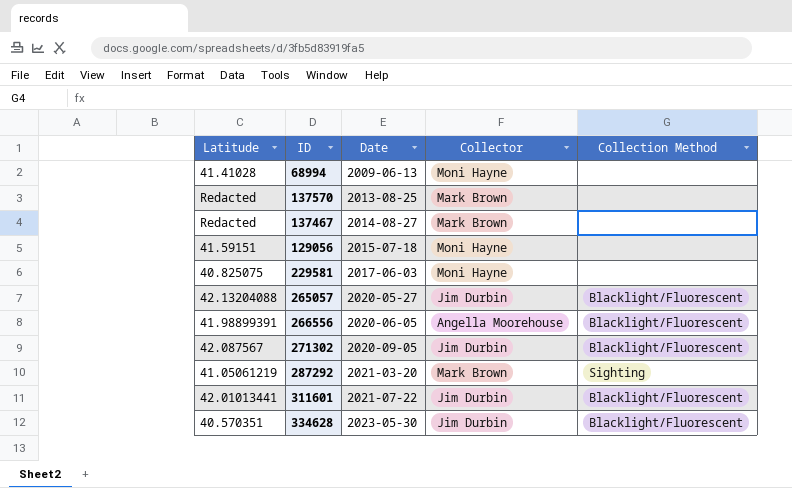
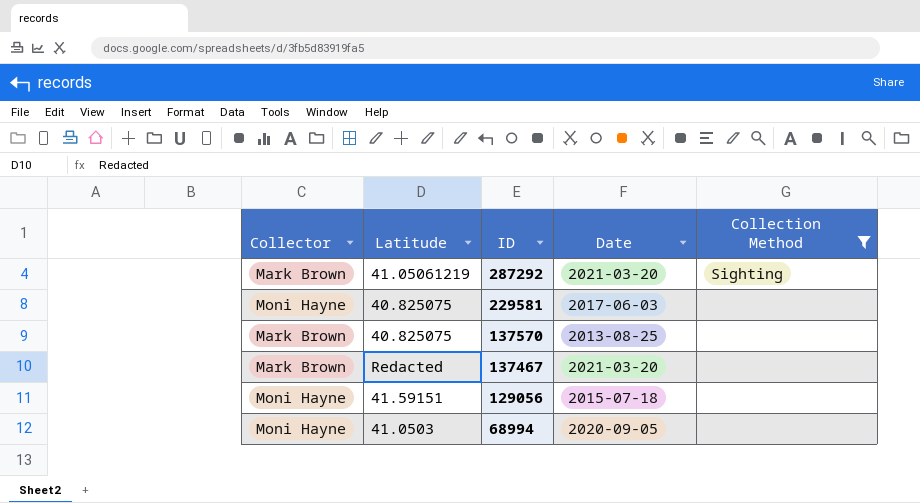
filter: none -> Collection Method != Blacklight/Fluorescent
row order: Date ascending -> ID descending
column Collector | position: 4 -> 1
137570 | Latitude: Redacted -> 40.825075
137467 | Date: 2014-08-27 -> 2021-03-20
68994 | Latitude: 41.41028 -> 41.0503
68994 | Date: 2009-06-13 -> 2020-09-05

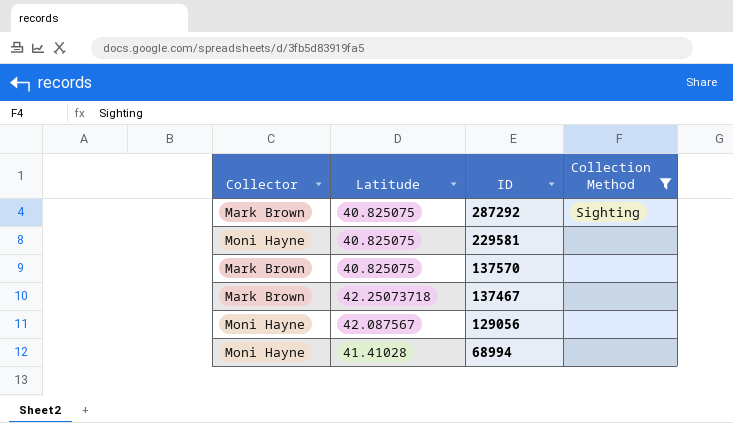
column Date | position: 4 -> none
287292 | Latitude: 41.05061219 -> 40.825075
137467 | Latitude: Redacted -> 42.25073718
129056 | Latitude: 41.59151 -> 42.087567
68994 | Latitude: 41.0503 -> 41.41028

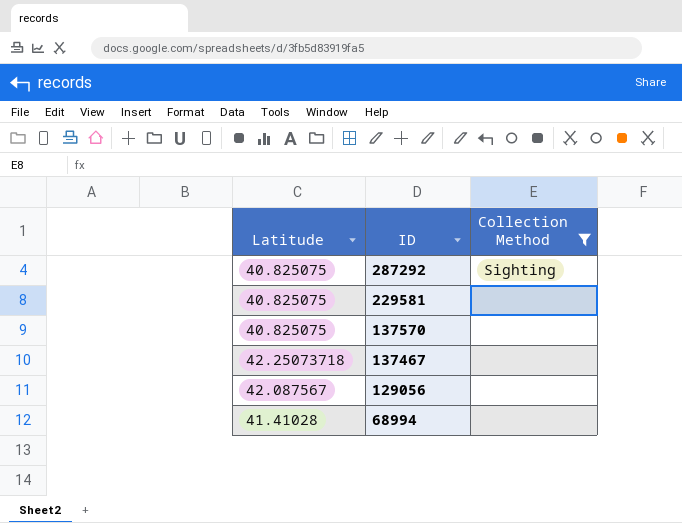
column Collector | position: 1 -> none

